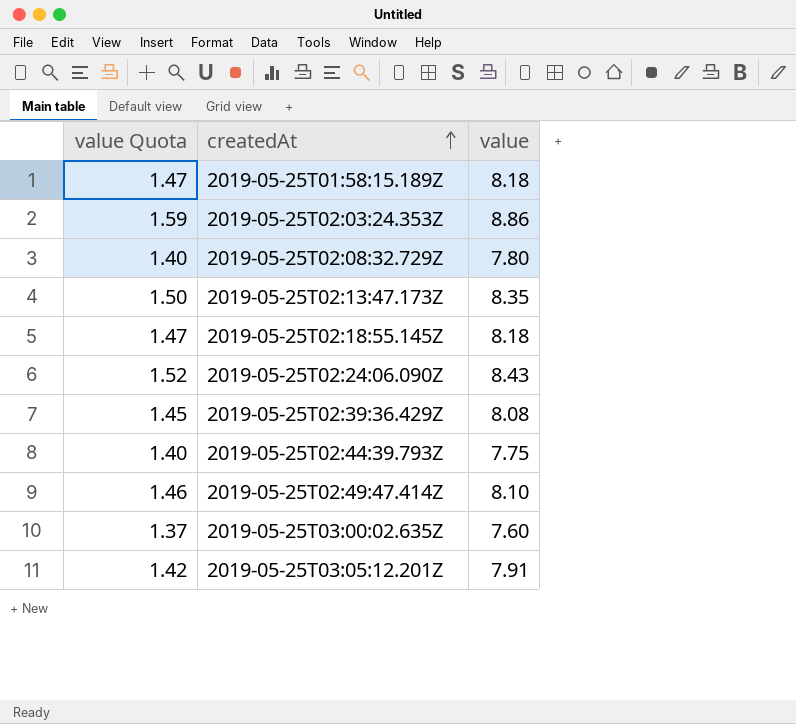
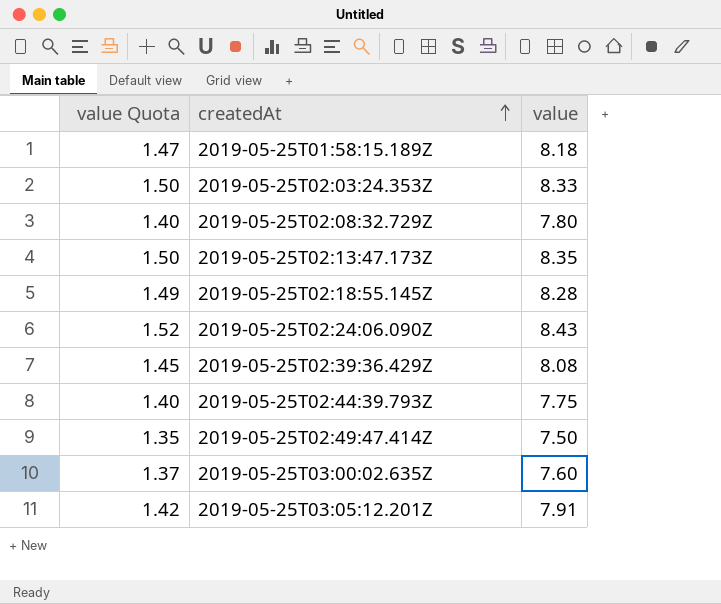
2019-05-25T02:03:24.353Z | value Quota: 1.59 -> 1.50
2019-05-25T02:03:24.353Z | value: 8.86 -> 8.33
2019-05-25T02:18:55.145Z | value Quota: 1.47 -> 1.49
2019-05-25T02:18:55.145Z | value: 8.18 -> 8.28
2019-05-25T02:49:47.414Z | value Quota: 1.46 -> 1.35
2019-05-25T02:49:47.414Z | value: 8.10 -> 7.50

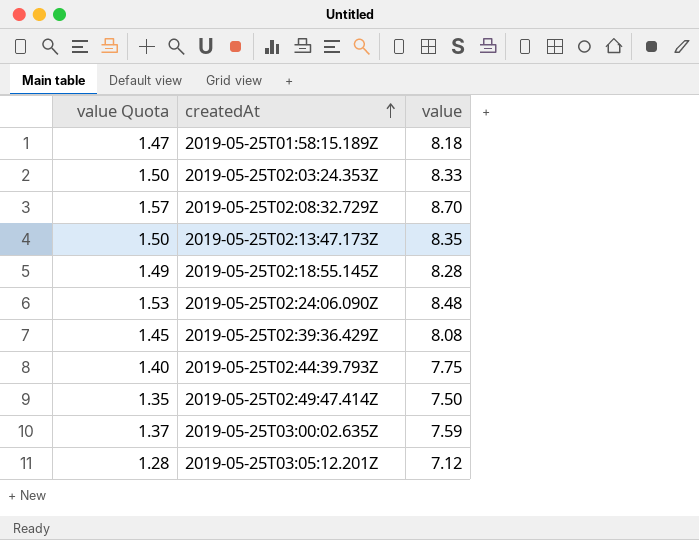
2019-05-25T02:08:32.729Z | value Quota: 1.40 -> 1.57
2019-05-25T02:08:32.729Z | value: 7.80 -> 8.70
2019-05-25T02:24:06.090Z | value Quota: 1.52 -> 1.53
2019-05-25T02:24:06.090Z | value: 8.43 -> 8.48
2019-05-25T03:00:02.635Z | value: 7.60 -> 7.59
2019-05-25T03:05:12.201Z | value Quota: 1.42 -> 1.28
2019-05-25T03:05:12.201Z | value: 7.91 -> 7.12

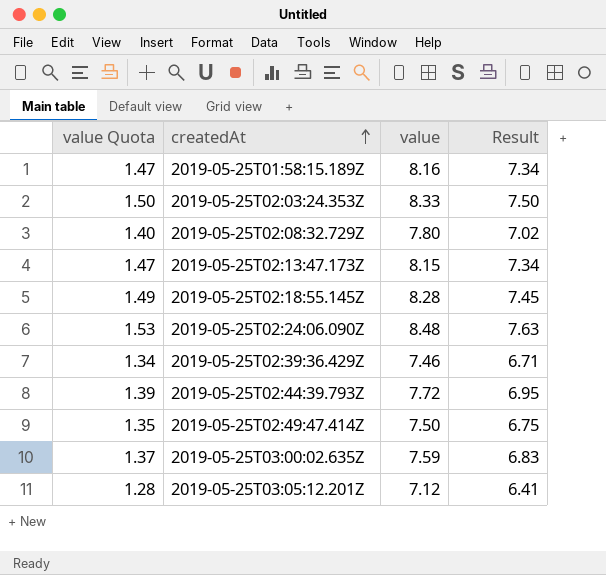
column Result | formula: none -> [value] * 0.9
2019-05-25T01:58:15.189Z | value: 8.18 -> 8.16
2019-05-25T02:08:32.729Z | value Quota: 1.57 -> 1.40
2019-05-25T02:08:32.729Z | value: 8.70 -> 7.80
2019-05-25T02:13:47.173Z | value Quota: 1.50 -> 1.47
2019-05-25T02:13:47.173Z | value: 8.35 -> 8.15
2019-05-25T02:39:36.429Z | value Quota: 1.45 -> 1.34
2019-05-25T02:39:36.429Z | value: 8.08 -> 7.46
2019-05-25T02:44:39.793Z | value Quota: 1.40 -> 1.39
2019-05-25T02:44:39.793Z | value: 7.75 -> 7.72

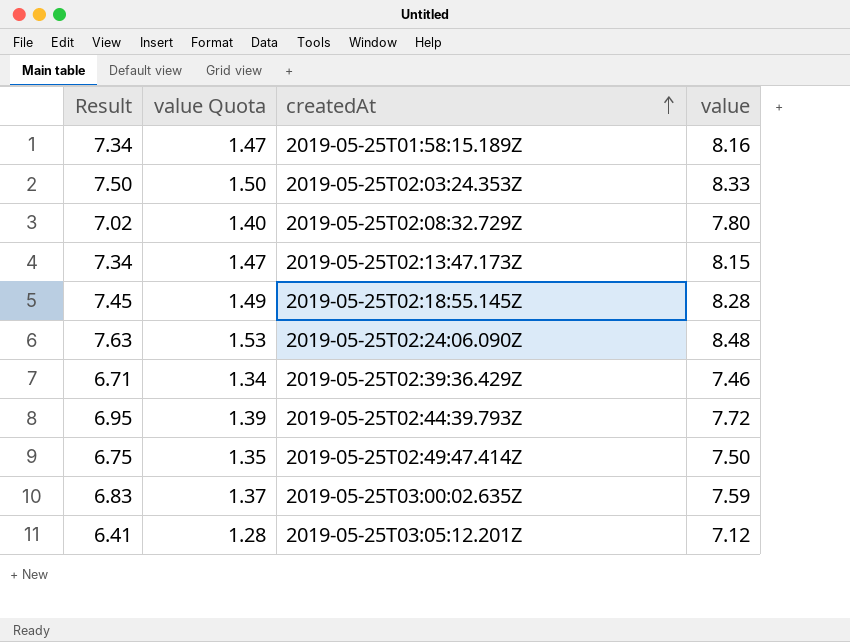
column Result | position: 4 -> 1

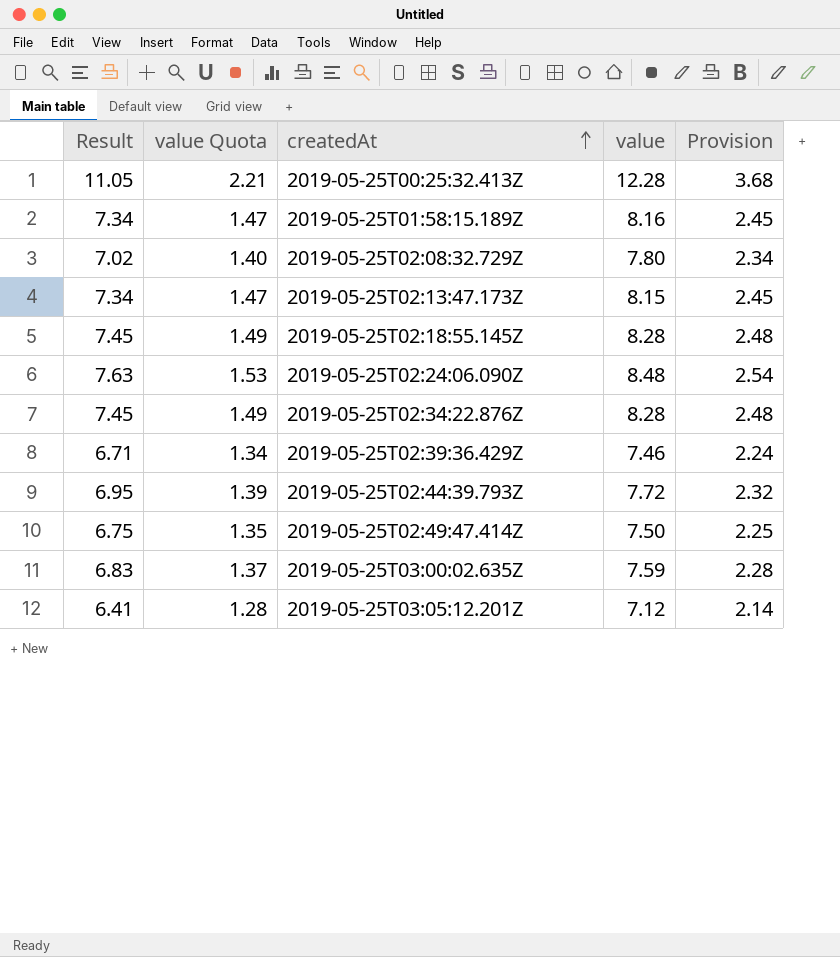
column Provision | formula: none -> [value] * 0.3
row 2019-05-25T02:03:24.353Z: 7.50 | 1.50 | 8.33 -> none
row 2019-05-25T00:25:32.413Z: none -> 11.05 | 2.21 | 12.28 | 3.68
row 2019-05-25T02:34:22.876Z: none -> 7.45 | 1.49 | 8.28 | 2.48

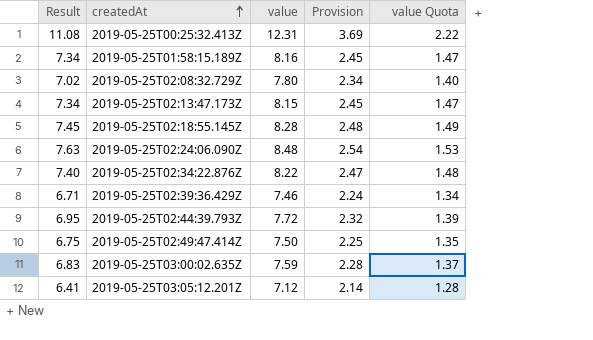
column value Quota | position: 2 -> 5
2019-05-25T00:25:32.413Z | Result: 11.05 -> 11.08
2019-05-25T00:25:32.413Z | value: 12.28 -> 12.31
2019-05-25T00:25:32.413Z | Provision: 3.68 -> 3.69
2019-05-25T00:25:32.413Z | value Quota: 2.21 -> 2.22
2019-05-25T02:34:22.876Z | Result: 7.45 -> 7.40
2019-05-25T02:34:22.876Z | value: 8.28 -> 8.22
2019-05-25T02:34:22.876Z | Provision: 2.48 -> 2.47
2019-05-25T02:34:22.876Z | value Quota: 1.49 -> 1.48

